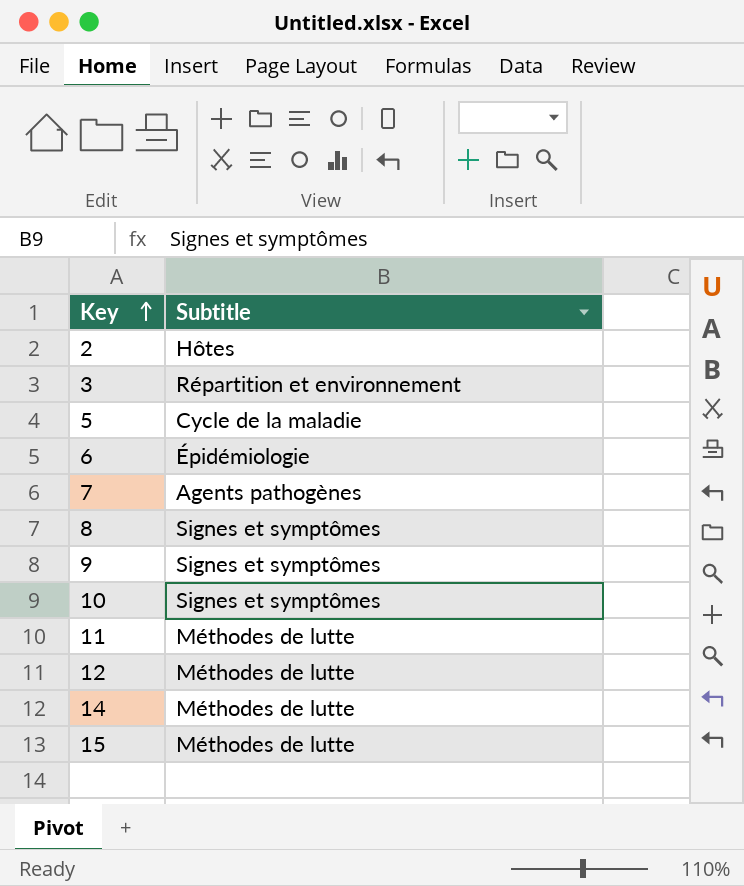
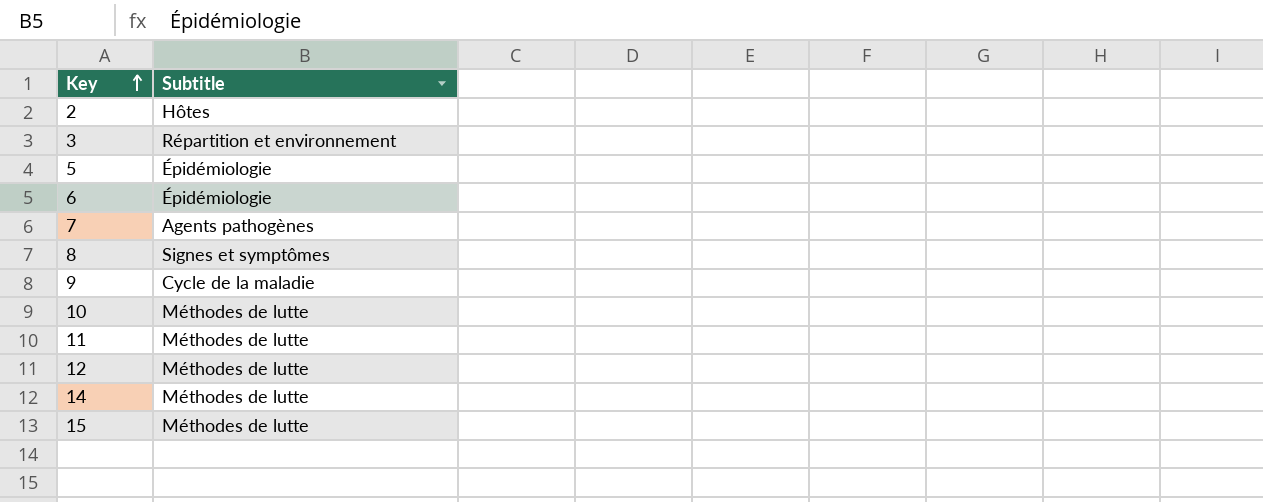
5 | Subtitle: Cycle de la maladie -> Épidémiologie
9 | Subtitle: Signes et symptômes -> Cycle de la maladie
10 | Subtitle: Signes et symptômes -> Méthodes de lutte

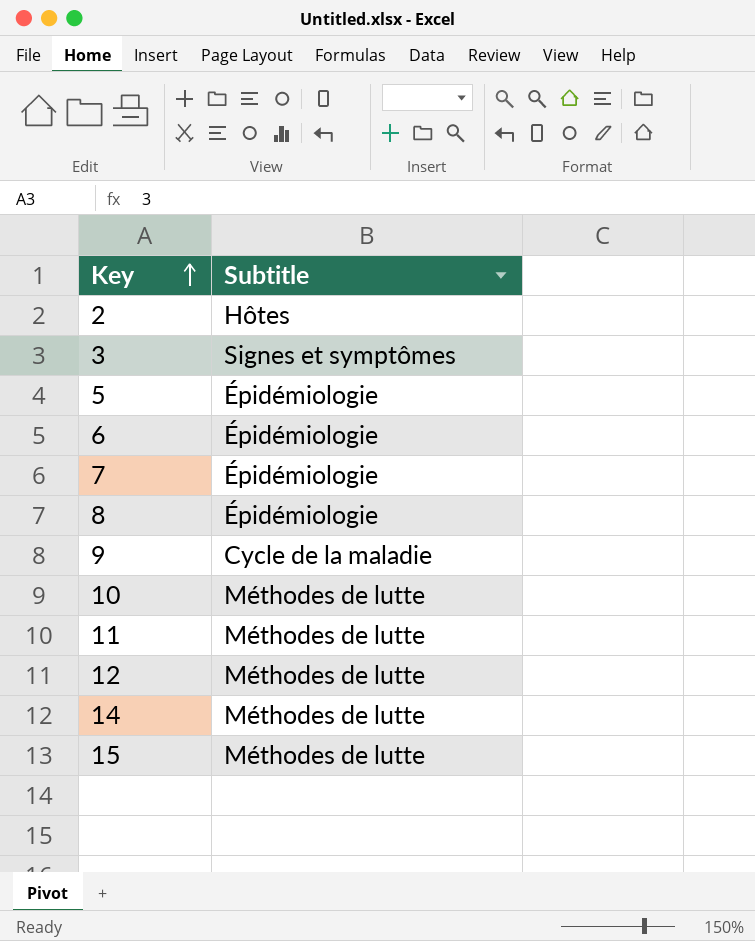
3 | Subtitle: Répartition et environnement -> Signes et symptômes
7 | Subtitle: Agents pathogènes -> Épidémiologie
8 | Subtitle: Signes et symptômes -> Épidémiologie

